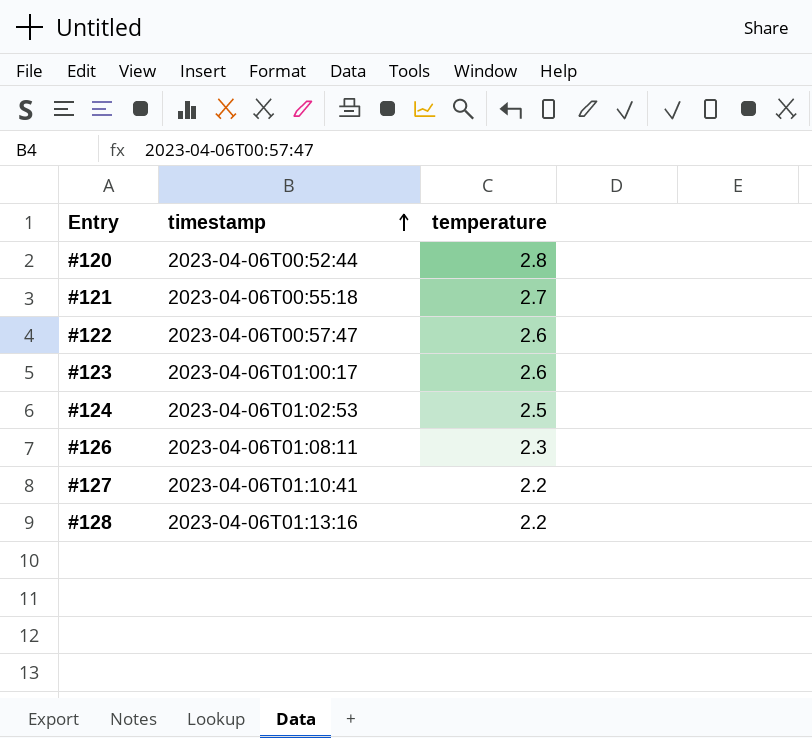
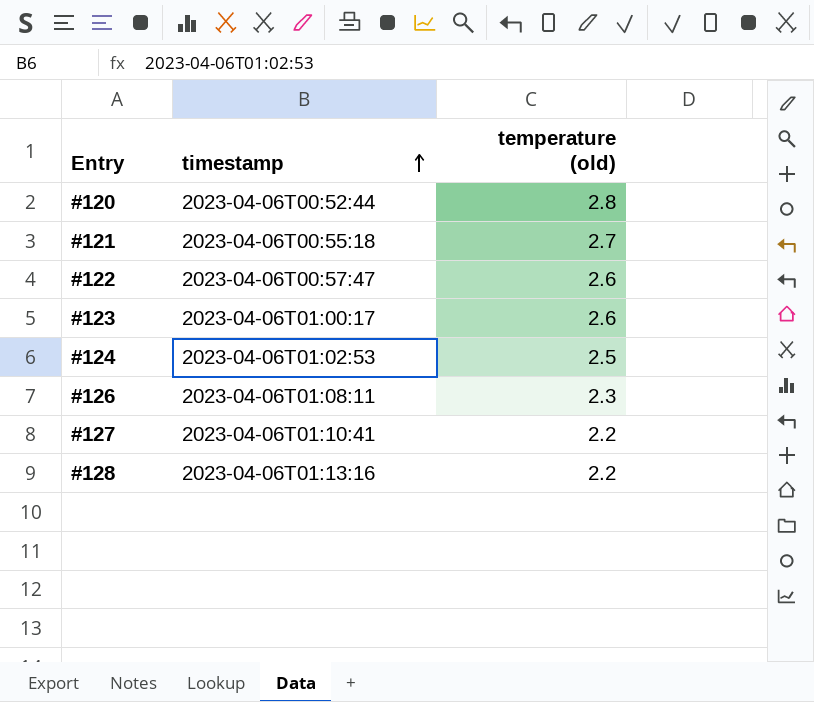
column name: temperature -> temperature (old)

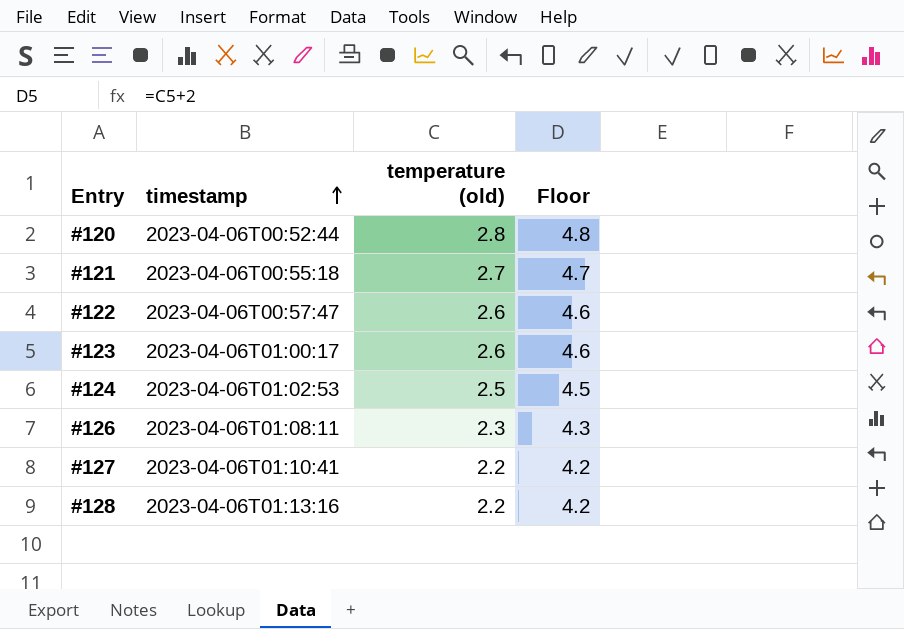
column Floor | formula: none -> [temperature (old)] + 2

